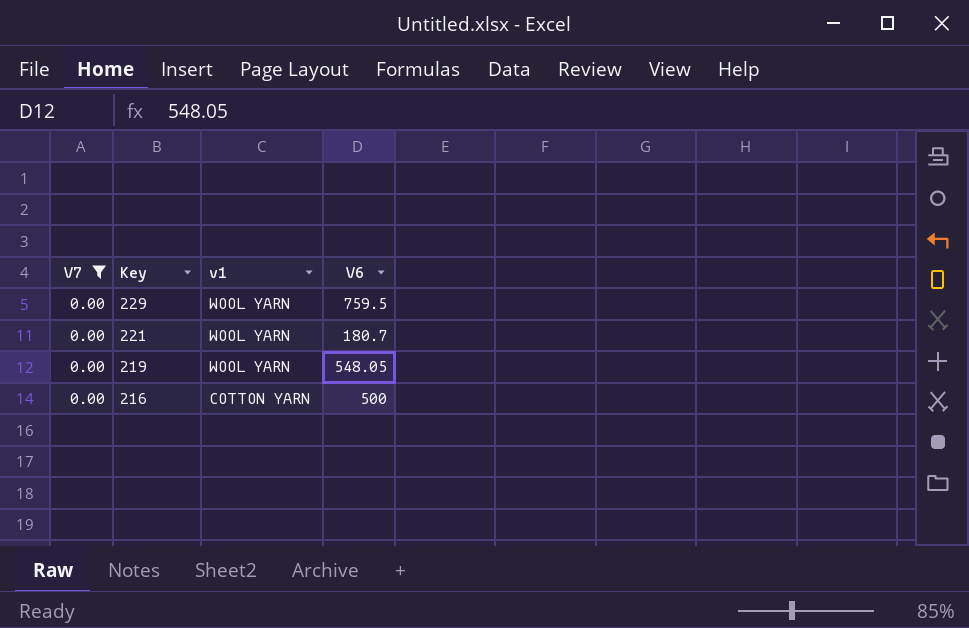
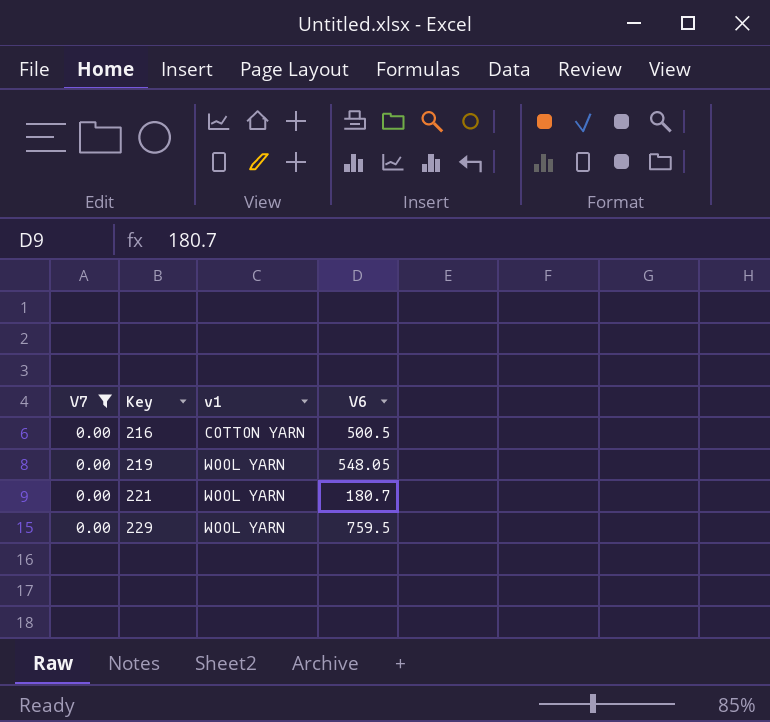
row order: Key descending -> Key ascending
216 | V6: 500 -> 500.5

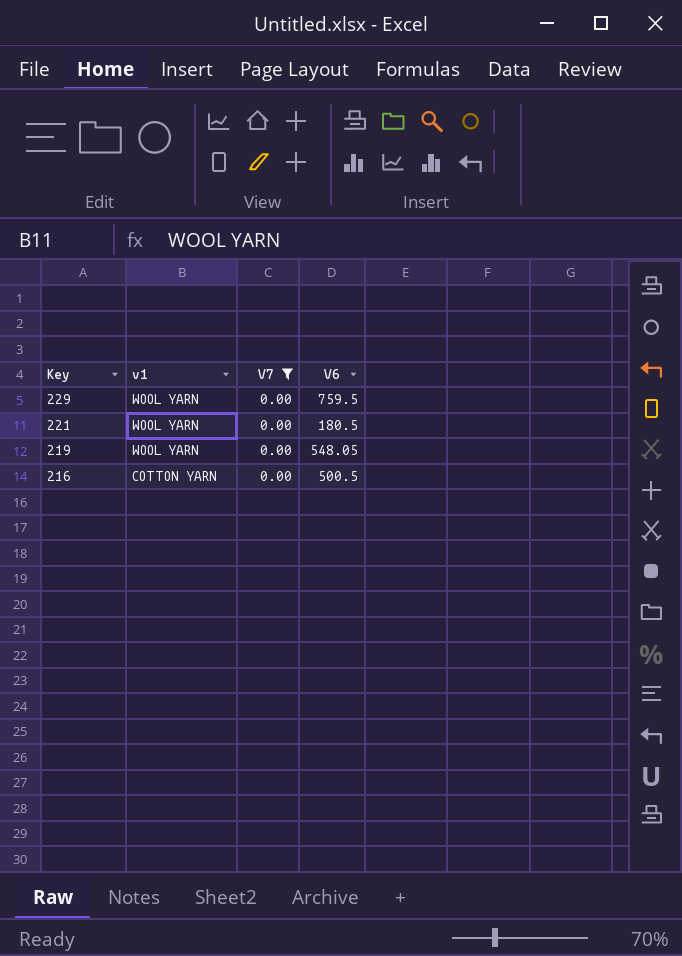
row order: Key ascending -> Key descending
column V7 | position: 1 -> 3
221 | V6: 180.7 -> 180.5

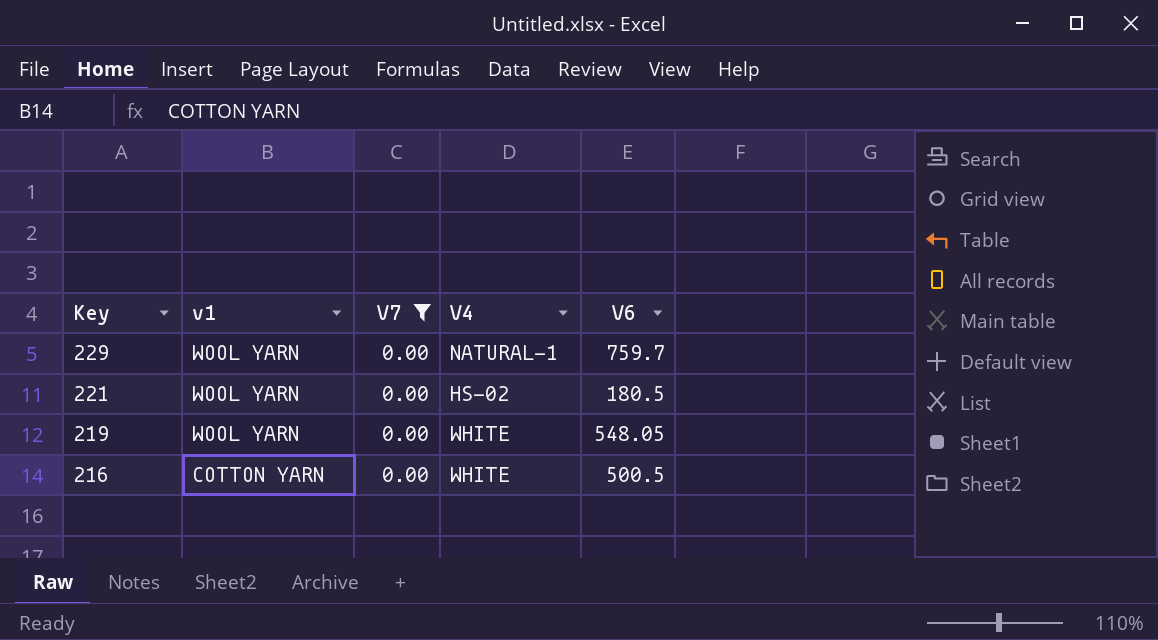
column V4 | position: none -> 4
229 | V6: 759.5 -> 759.7

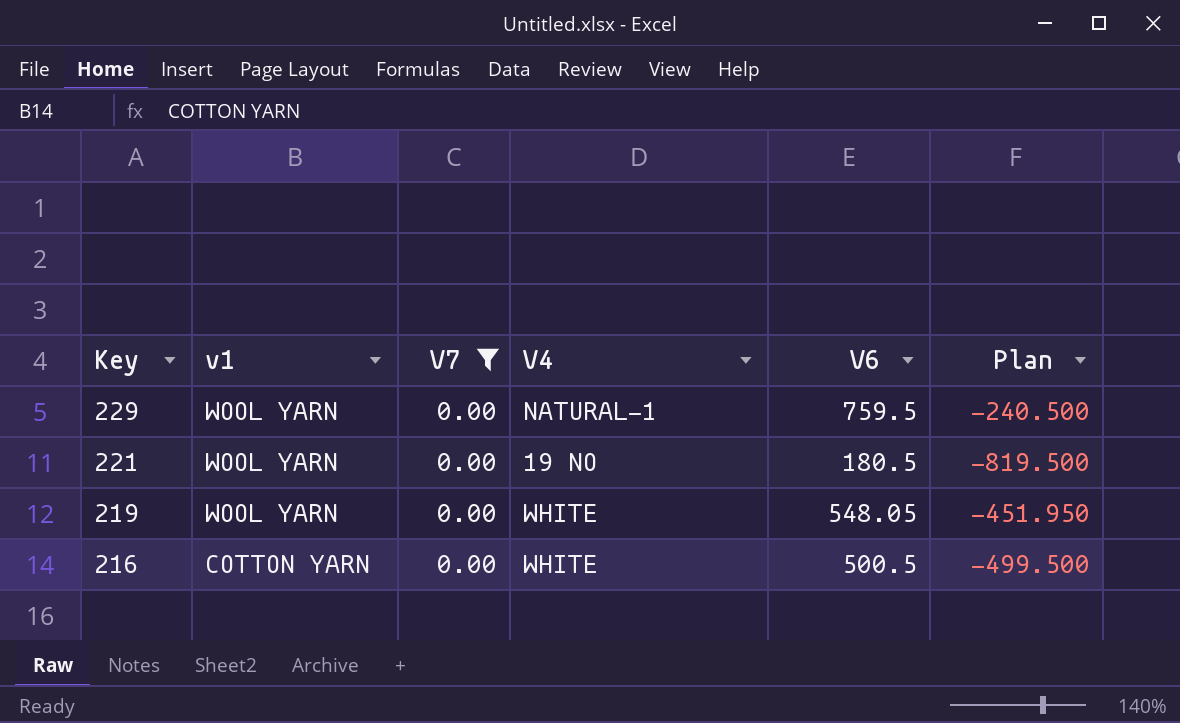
column Plan | formula: none -> [V6] - 1000
229 | V6: 759.7 -> 759.5
221 | V4: HS-02 -> 19 NO

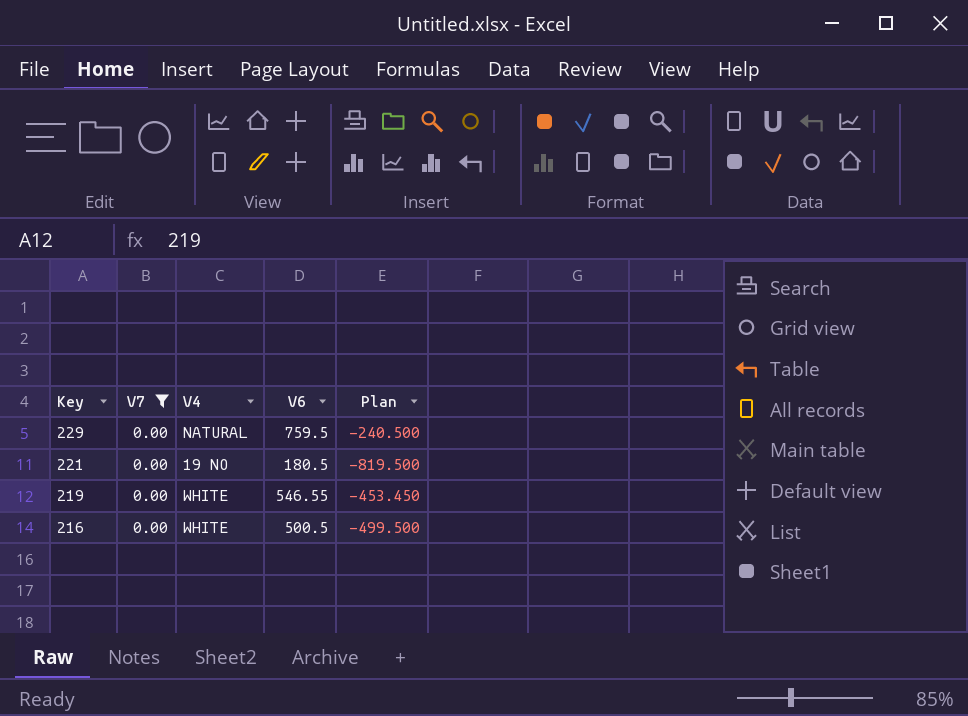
column v1 | position: 2 -> none
229 | V4: NATURAL-1 -> NATURAL
219 | V6: 548.05 -> 546.55
219 | Plan: -451.950 -> -453.450

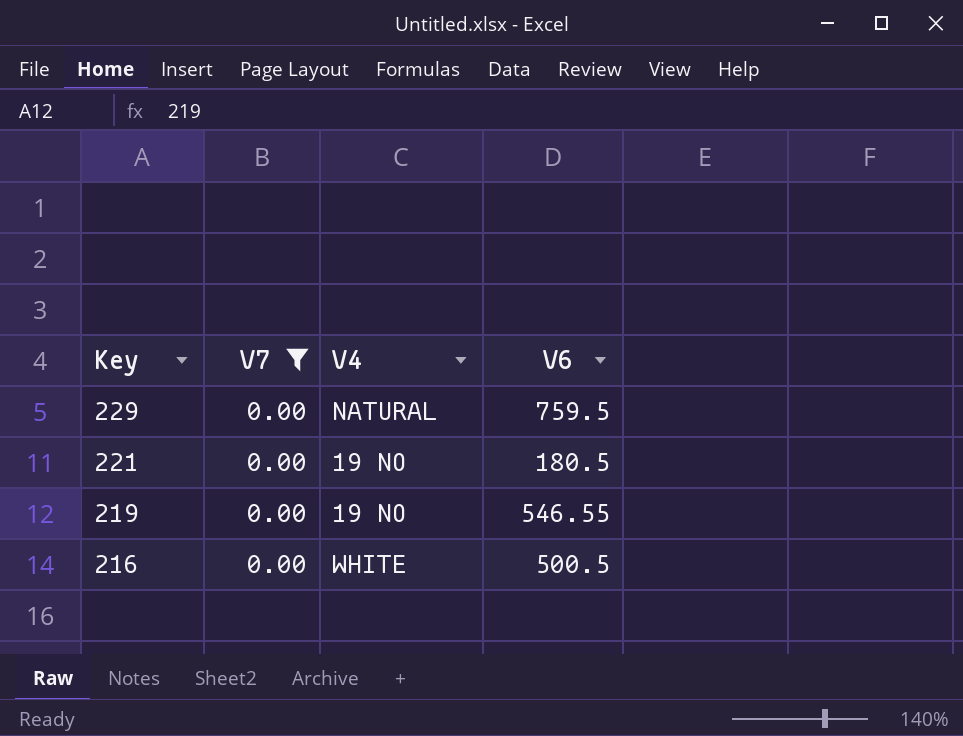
column Plan | formula: [V6] - 1000 -> none
219 | V4: WHITE -> 19 NO

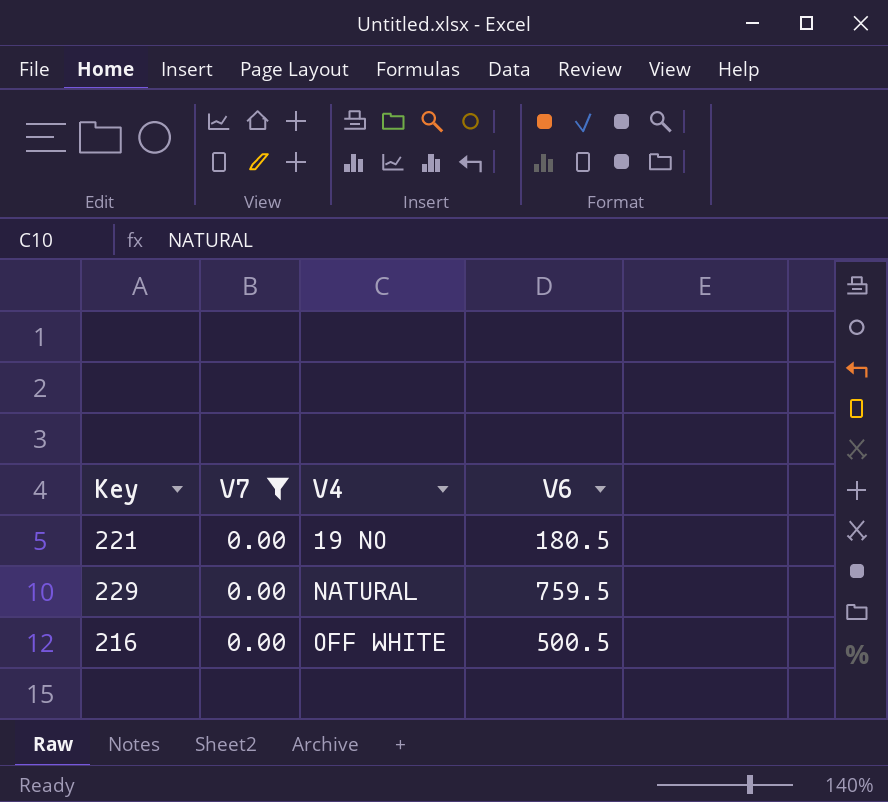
row order: Key descending -> V4 ascending
row 219: 0.00 | 19 NO | 546.55 -> none
216 | V4: WHITE -> OFF WHITE

